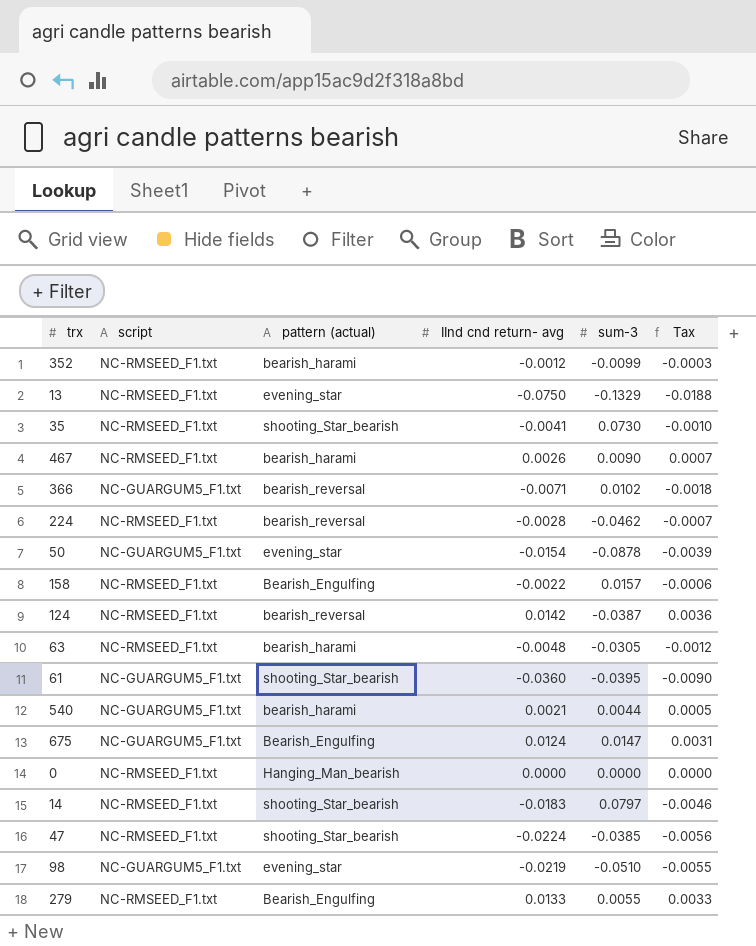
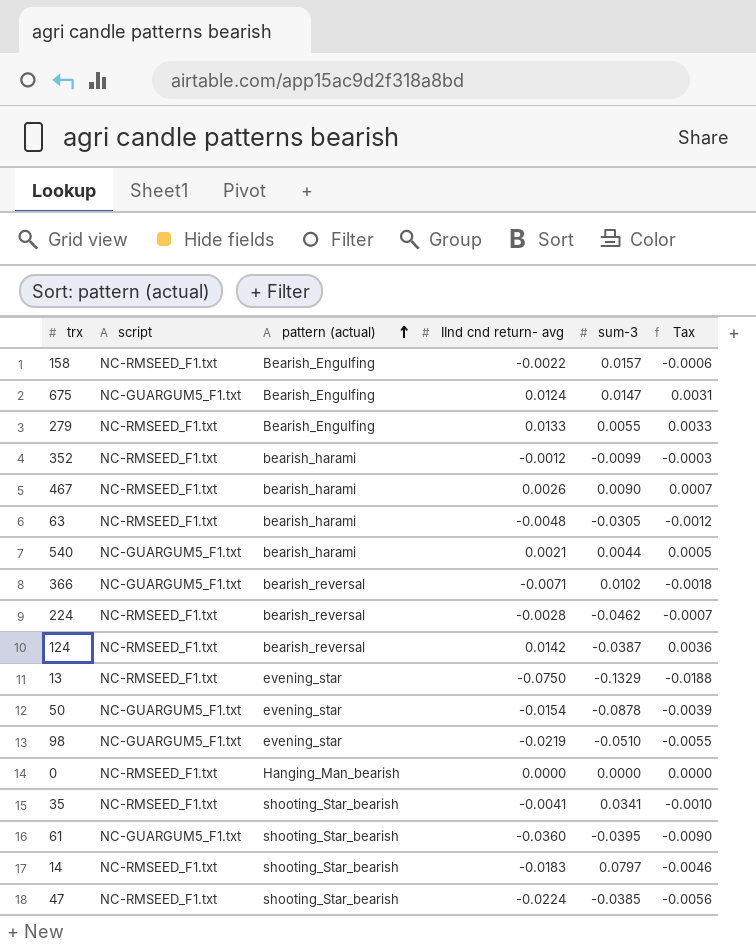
row order: none -> pattern (actual) ascending
35 | sum-3: 0.0730 -> 0.0341

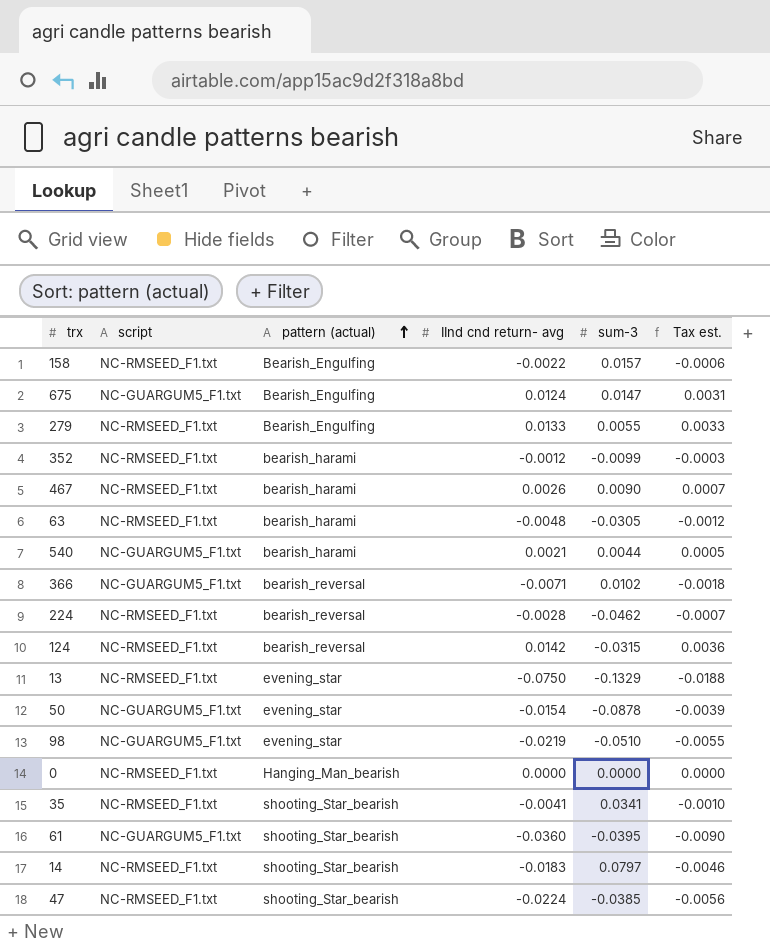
column name: Tax -> Tax est.
124 | sum-3: -0.0387 -> -0.0315

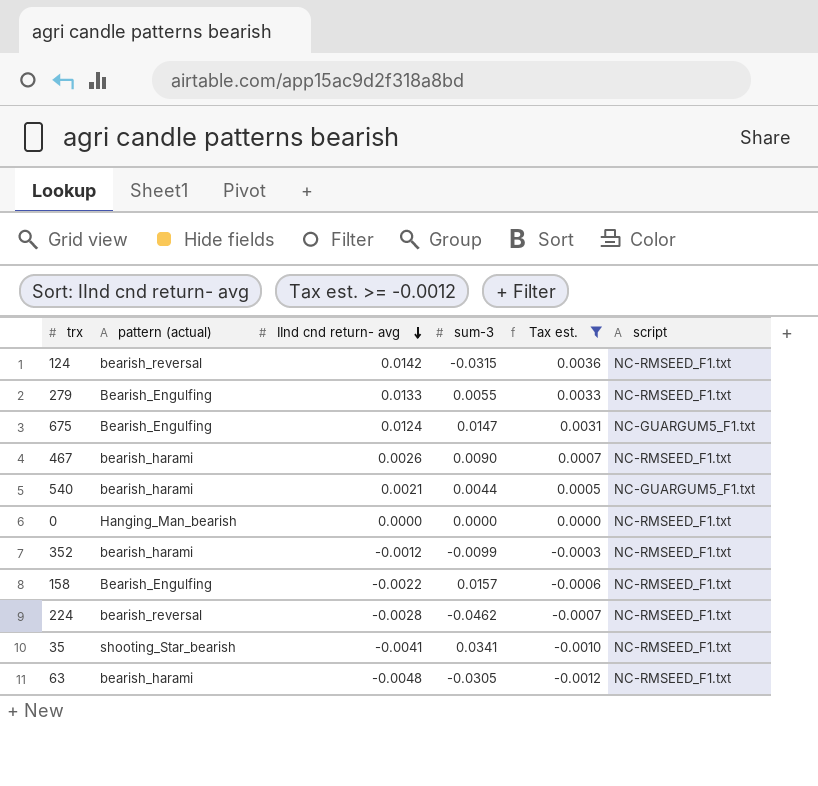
filter: none -> Tax est. >= -0.0012
row order: pattern (actual) ascending -> IInd cnd return- avg descending
column script | position: 2 -> 6

